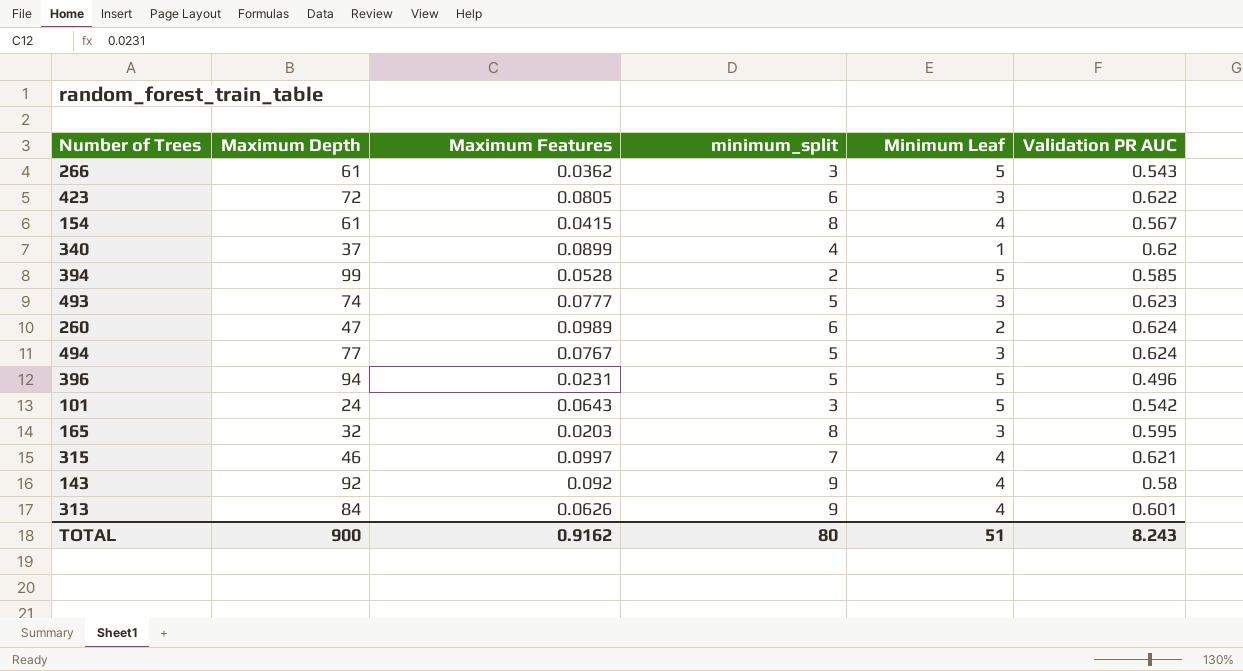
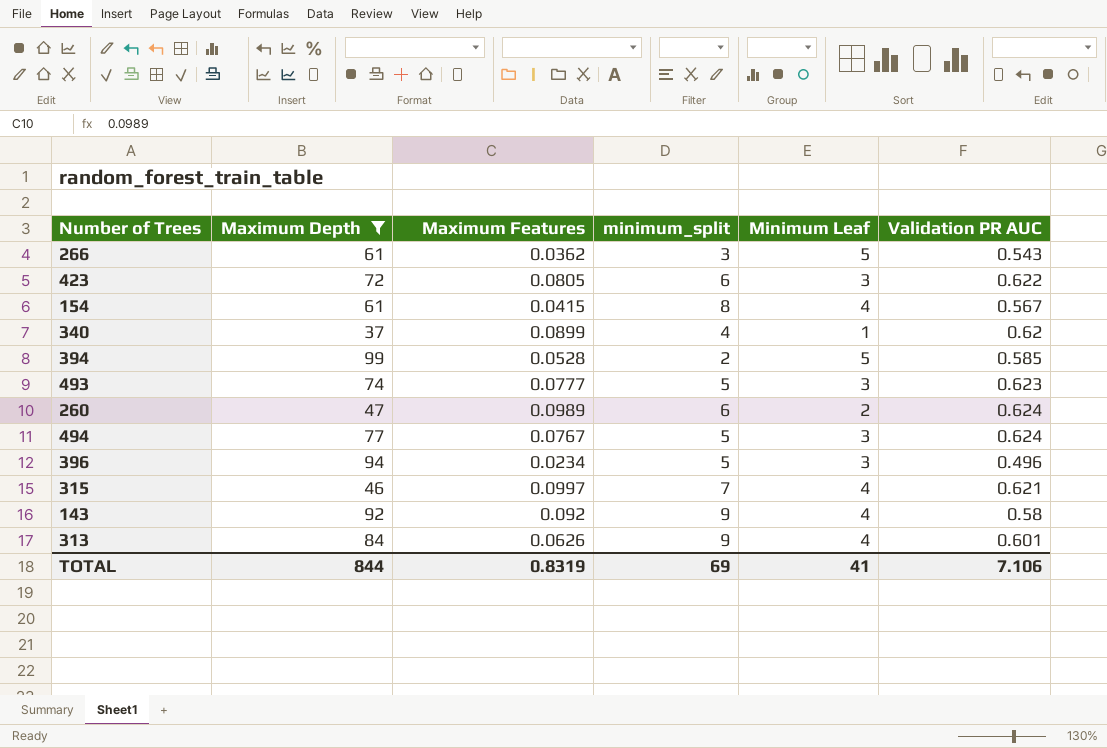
filter: none -> Maximum Depth >= 37
396 | Maximum Features: 0.0231 -> 0.0234
396 | Minimum Leaf: 5 -> 3
TOTAL | Maximum Depth: 900 -> 844
TOTAL | Maximum Features: 0.9162 -> 0.8319
TOTAL | minimum_split: 80 -> 69
TOTAL | Minimum Leaf: 51 -> 41
TOTAL | Validation PR AUC: 8.243 -> 7.106

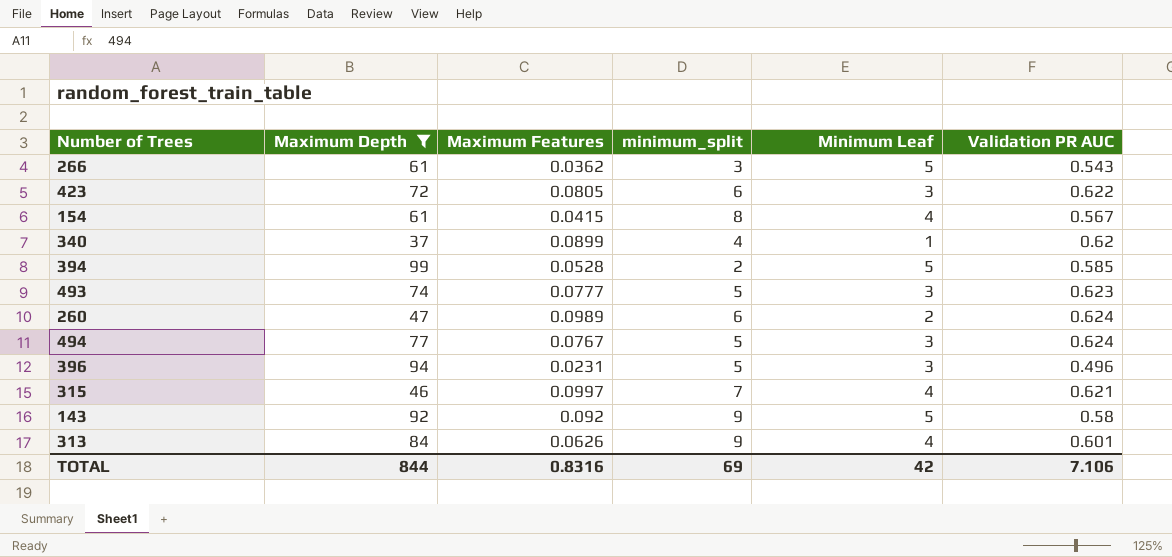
396 | Maximum Features: 0.0234 -> 0.0231
143 | Minimum Leaf: 4 -> 5
TOTAL | Maximum Features: 0.8319 -> 0.8316
TOTAL | Minimum Leaf: 41 -> 42

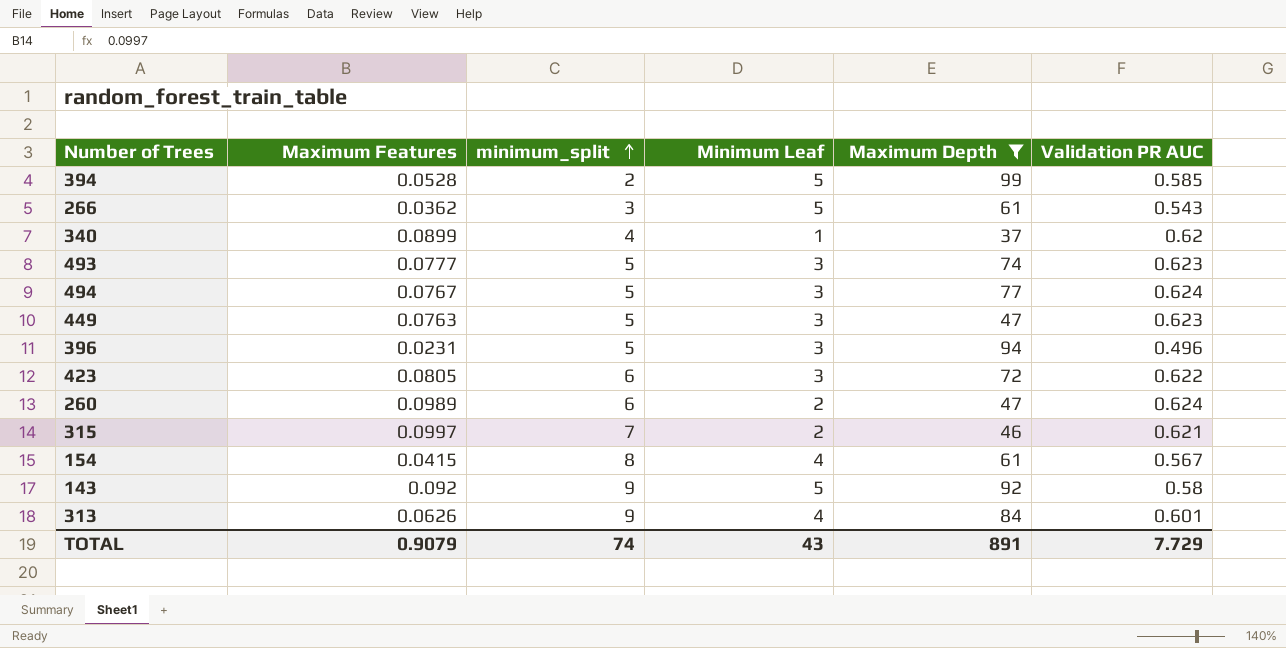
row order: none -> minimum_split ascending
column Maximum Depth | position: 2 -> 5
row 449: none -> 0.0763 | 5 | 3 | 47 | 0.623
315 | Minimum Leaf: 4 -> 2
TOTAL | Maximum Features: 0.8316 -> 0.9079
TOTAL | minimum_split: 69 -> 74
TOTAL | Minimum Leaf: 42 -> 43
TOTAL | Maximum Depth: 844 -> 891
TOTAL | Validation PR AUC: 7.106 -> 7.729

